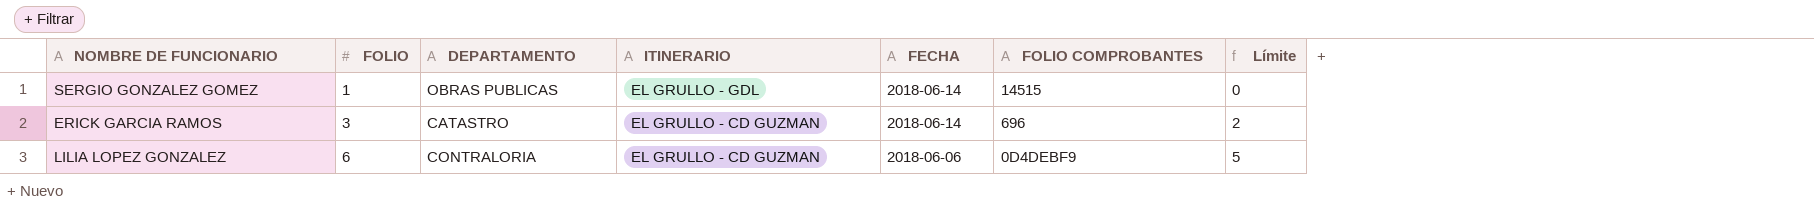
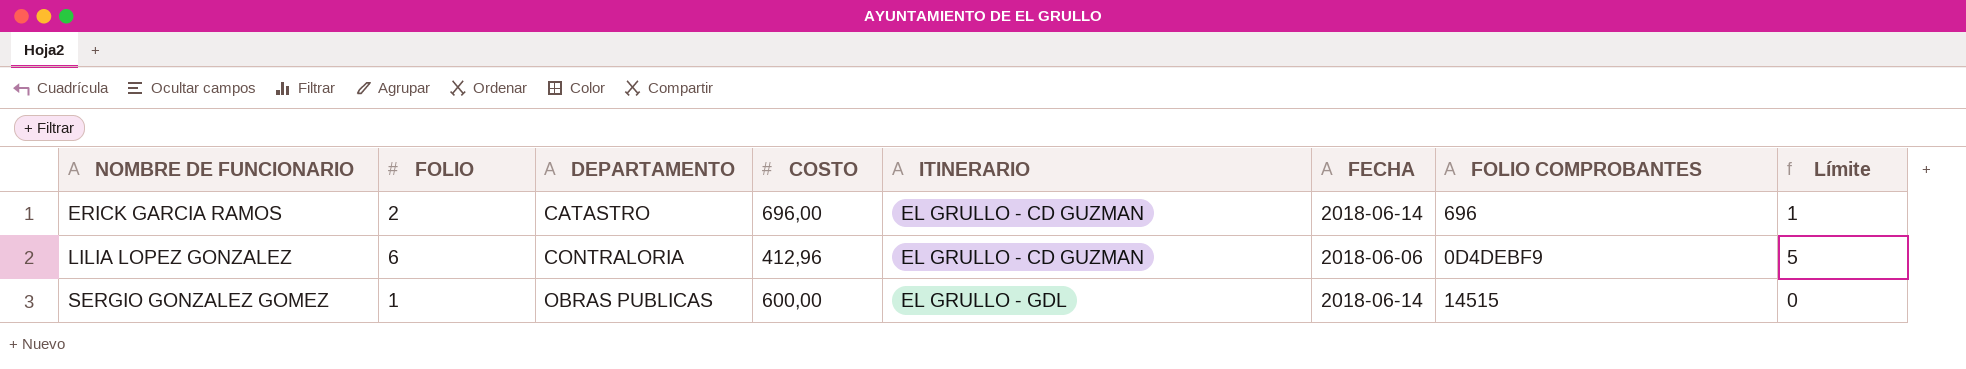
row order: FOLIO ascending -> NOMBRE DE FUNCIONARIO ascending
column COSTO | position: none -> 4
ERICK GARCIA RAMOS | FOLIO: 3 -> 2
ERICK GARCIA RAMOS | Límite: 2 -> 1

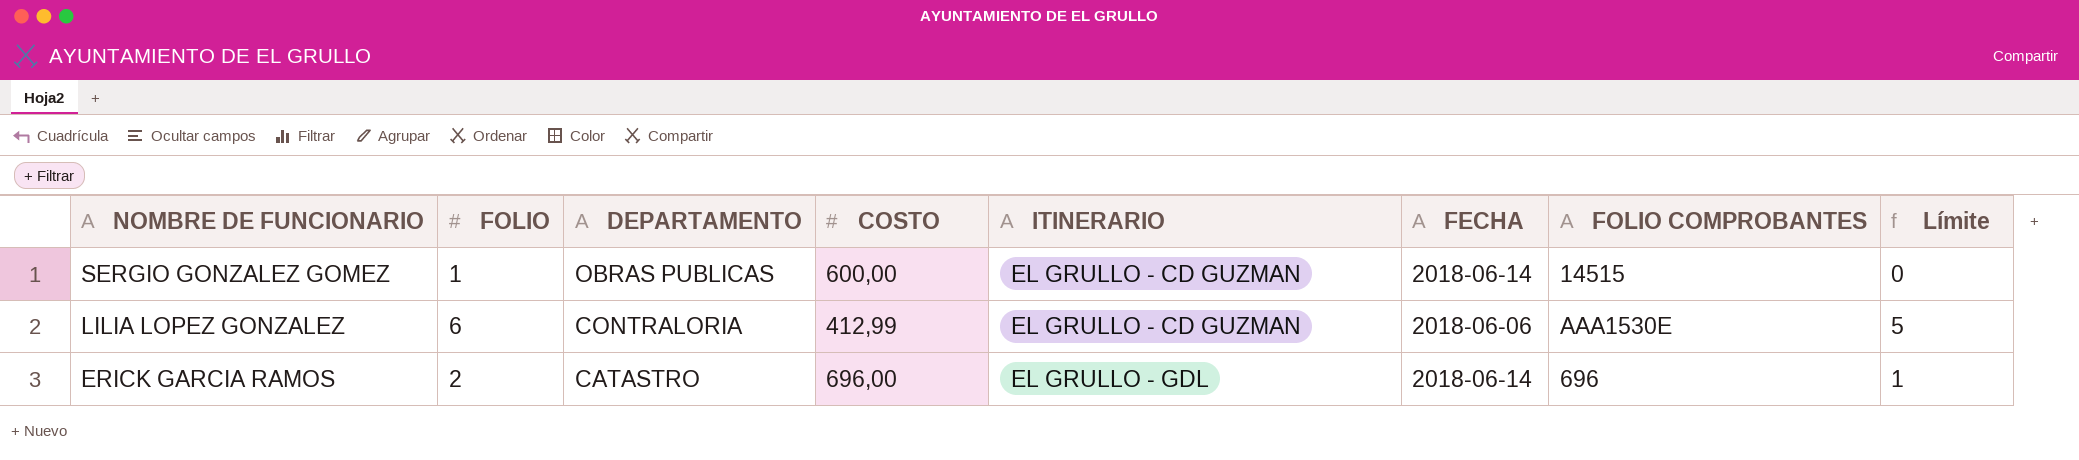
row order: NOMBRE DE FUNCIONARIO ascending -> NOMBRE DE FUNCIONARIO descending
SERGIO GONZALEZ GOMEZ | ITINERARIO: EL GRULLO - GDL -> EL GRULLO - CD GUZMAN
LILIA LOPEZ GONZALEZ | COSTO: 412,96 -> 412,99
LILIA LOPEZ GONZALEZ | FOLIO COMPROBANTES: 0D4DEBF9 -> AAA1530E
ERICK GARCIA RAMOS | ITINERARIO: EL GRULLO - CD GUZMAN -> EL GRULLO - GDL

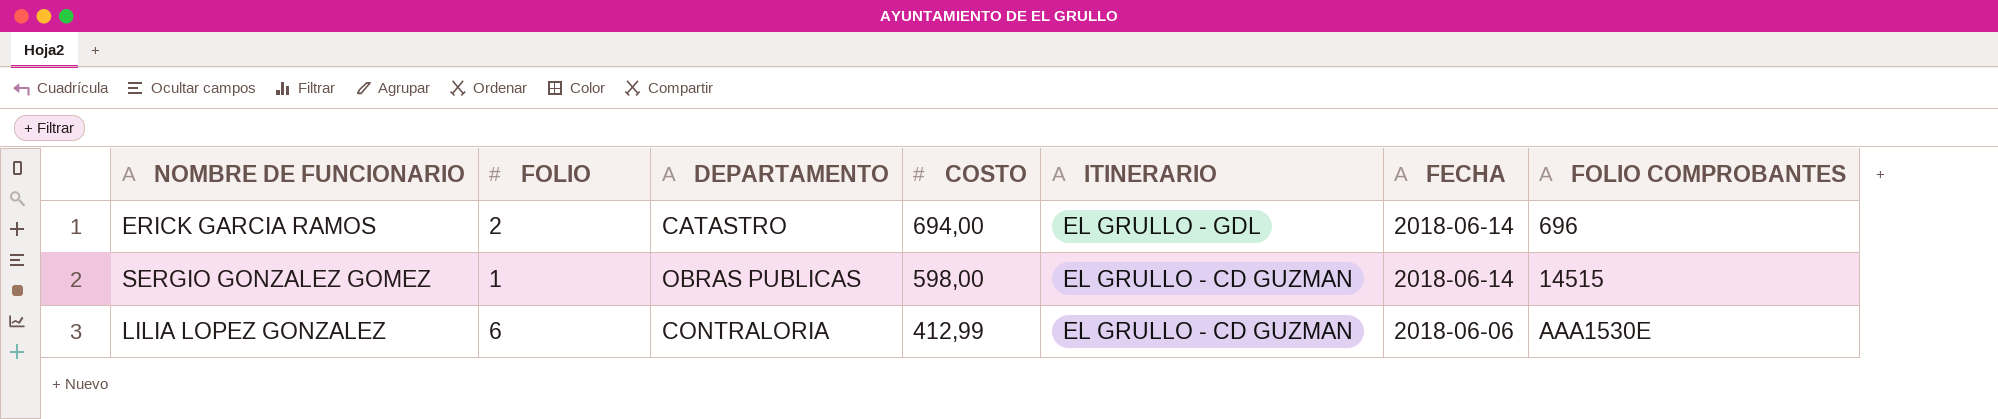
row order: NOMBRE DE FUNCIONARIO descending -> COSTO descending
column Límite | formula: [FOLIO] - 1 -> none
ERICK GARCIA RAMOS | COSTO: 696,00 -> 694,00
SERGIO GONZALEZ GOMEZ | COSTO: 600,00 -> 598,00

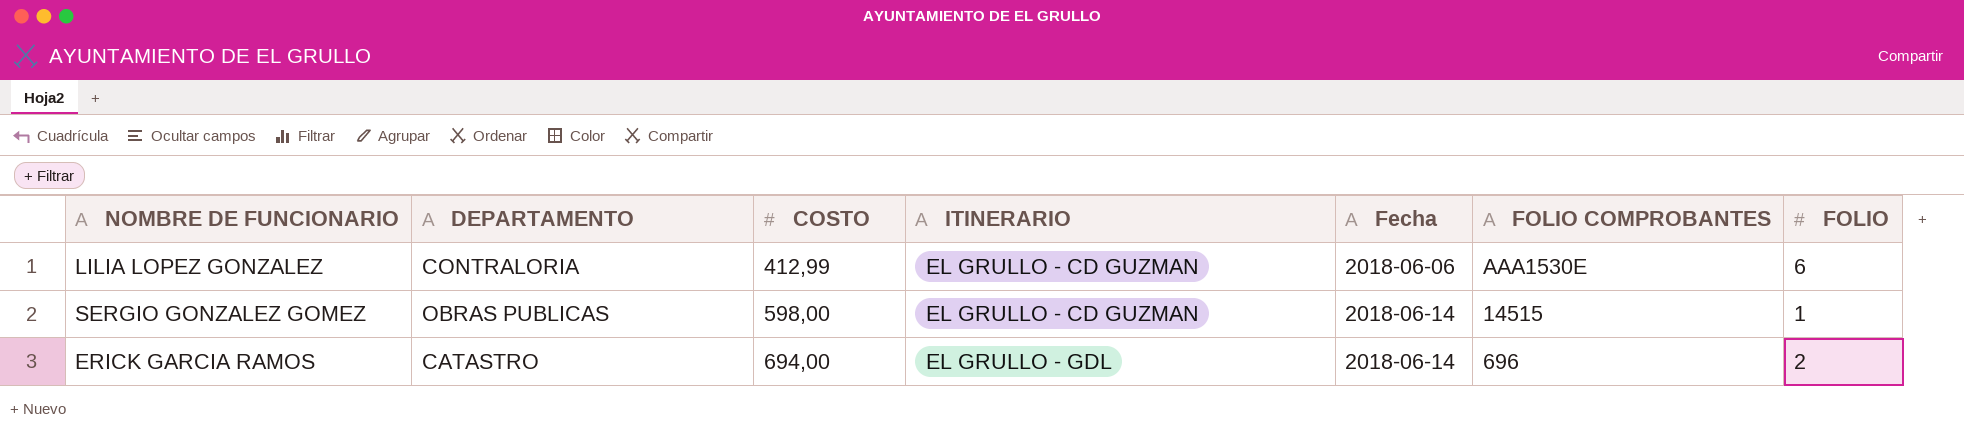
row order: COSTO descending -> COSTO ascending
column name: FECHA -> Fecha
column FOLIO | position: 2 -> 7

